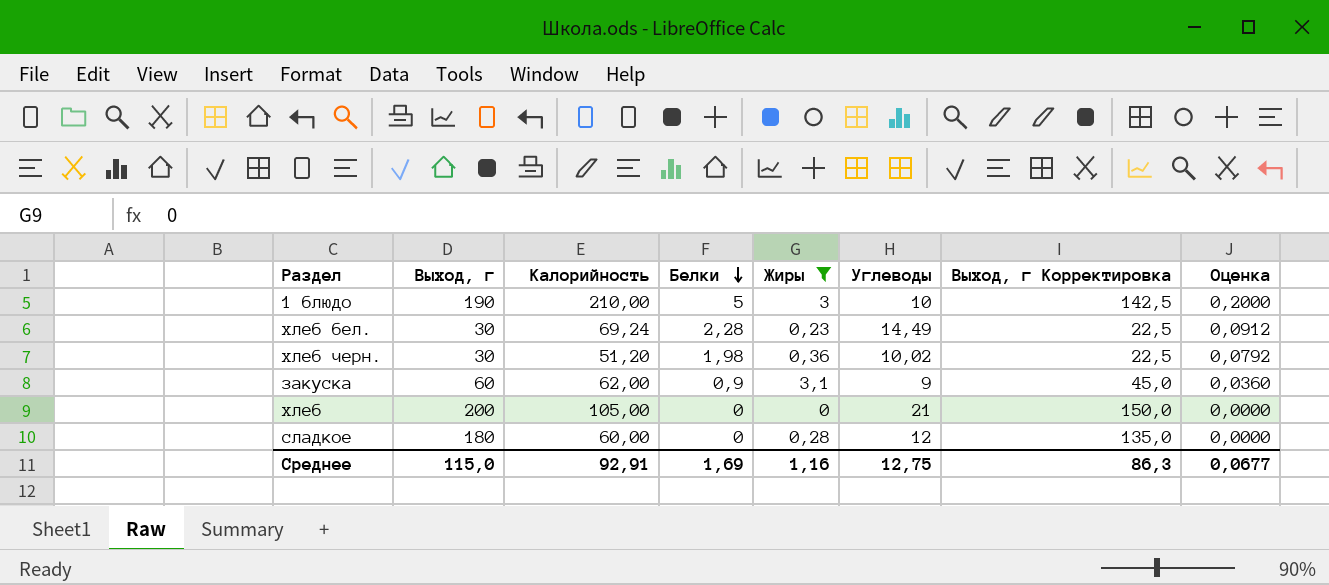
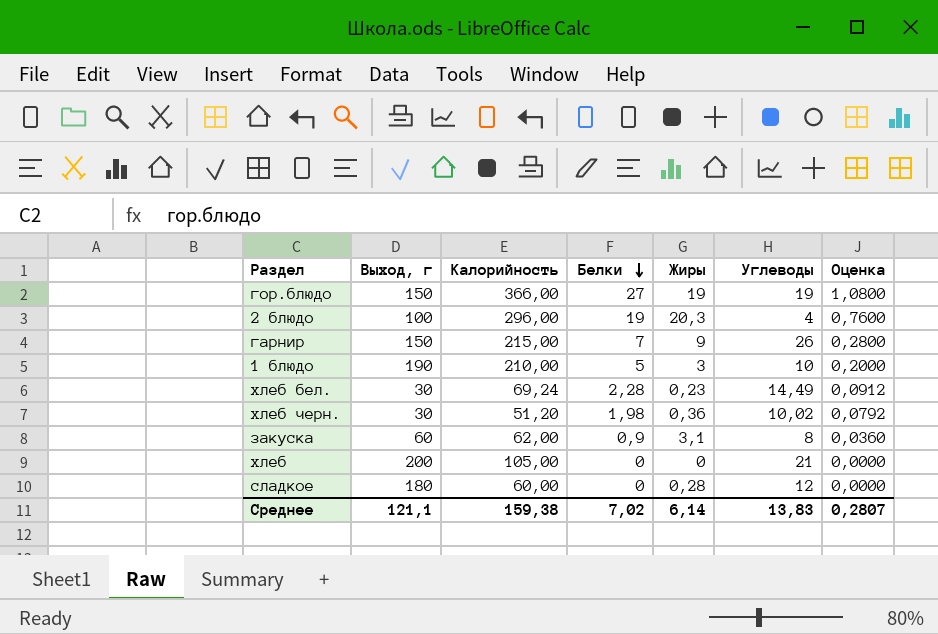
filter: Жиры <= 3,1 -> none
column Выход, г Корректировка | formula: [Выход, г] * 0,75 -> none
закуска | Углеводы: 9 -> 8
Среднее | Выход, г: 115,0 -> 121,1
Среднее | Калорийность: 92,91 -> 159,38
Среднее | Белки: 1,69 -> 7,02
Среднее | Жиры: 1,16 -> 6,14
Среднее | Углеводы: 12,75 -> 13,83
Среднее | Оценка: 0,0677 -> 0,2807

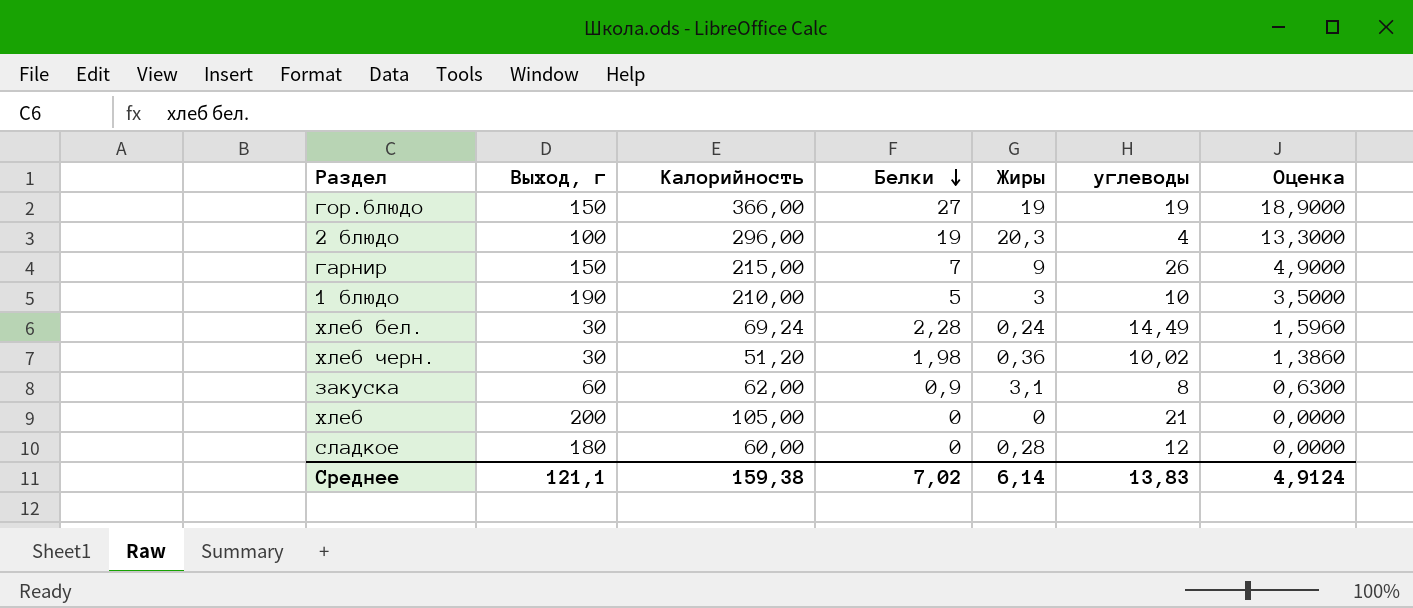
column name: Углеводы -> углеводы
column Оценка | formula: [Белки] * 0,04 -> [Белки] * 0,7
хлеб бел. | Жиры: 0,23 -> 0,24
Среднее | Оценка: 0,2807 -> 4,9124

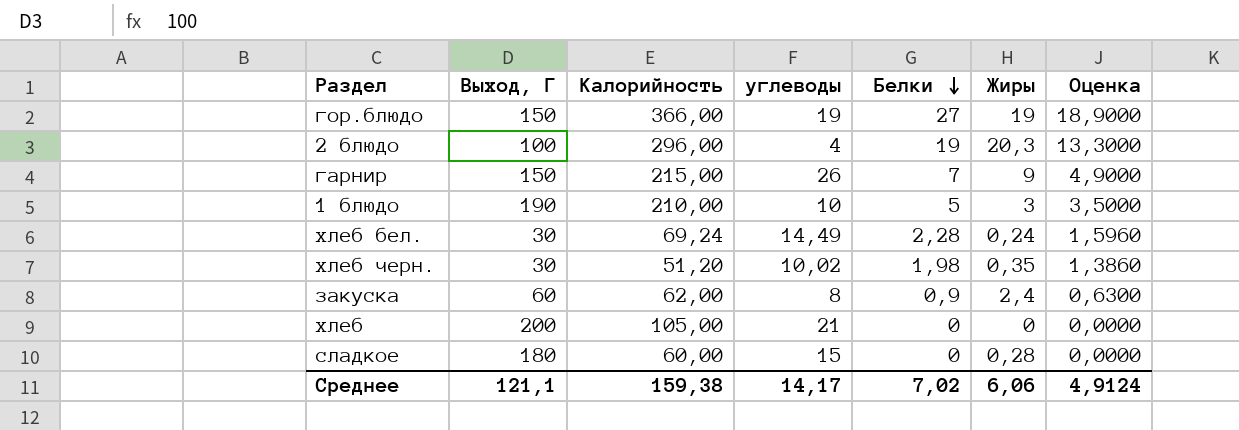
column name: Выход, г -> Выход, Г
column углеводы | position: 6 -> 4
хлеб черн. | Жиры: 0,36 -> 0,35
закуска | Жиры: 3,1 -> 2,4
сладкое | углеводы: 12 -> 15
Среднее | углеводы: 13,83 -> 14,17
Среднее | Жиры: 6,14 -> 6,06

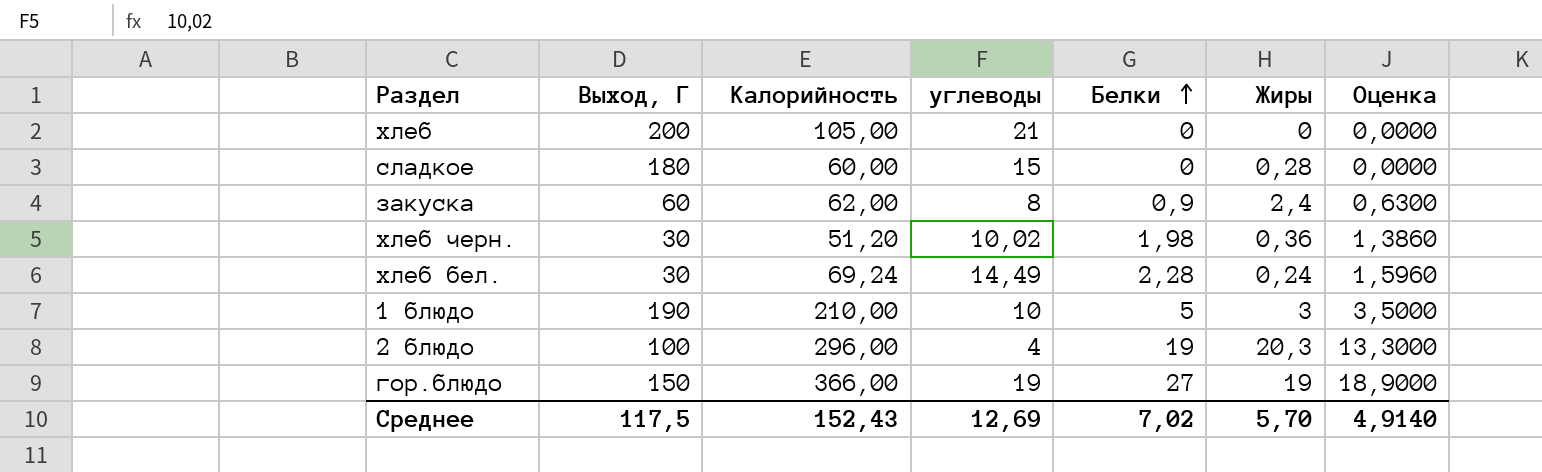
row order: Белки descending -> Белки ascending
row гарнир: 150 | 215,00 | 26 | 7 | 9 | 4,9000 -> none
хлеб черн. | Жиры: 0,35 -> 0,36
Среднее | Выход, Г: 121,1 -> 117,5
Среднее | Калорийность: 159,38 -> 152,43
Среднее | углеводы: 14,17 -> 12,69
Среднее | Жиры: 6,06 -> 5,70
Среднее | Оценка: 4,9124 -> 4,9140

